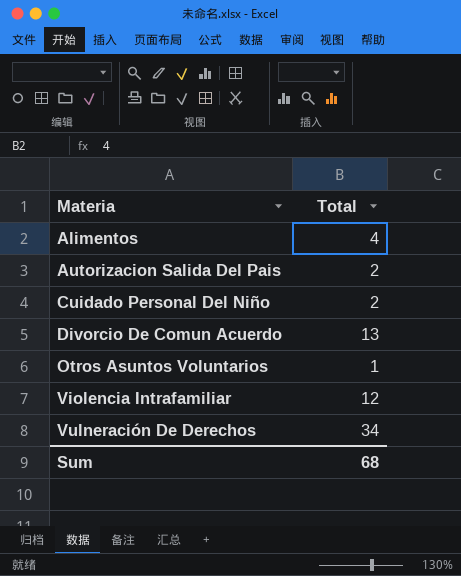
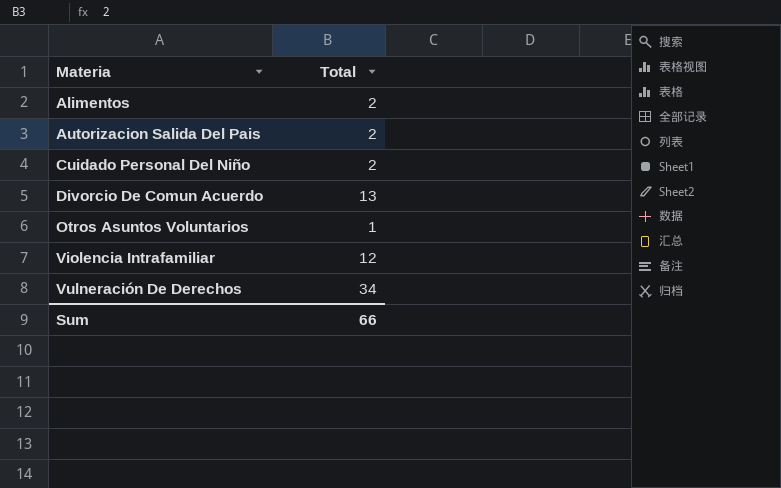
Alimentos | Total: 4 -> 2
Sum | Total: 68 -> 66

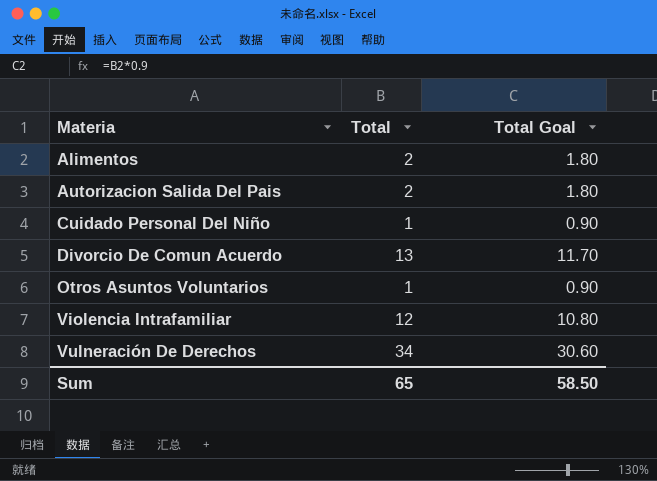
column Total Goal | formula: none -> [Total] * 0.9
Cuidado Personal Del Niño | Total: 2 -> 1
Sum | Total: 66 -> 65

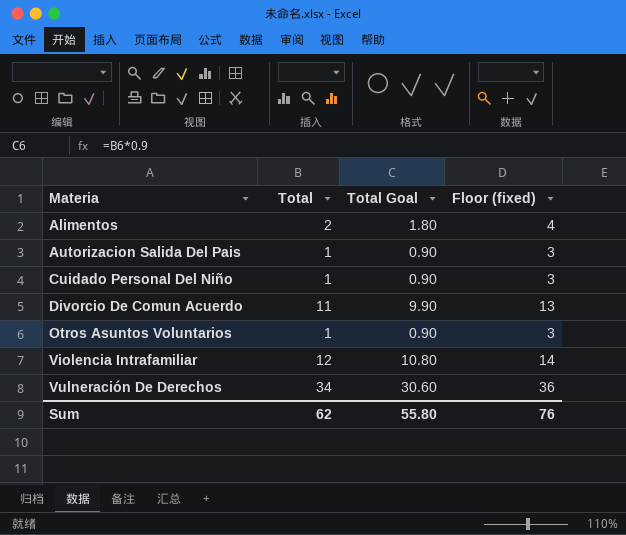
column Floor (fixed) | formula: none -> [Total] + 2
Autorizacion Salida Del Pais | Total: 2 -> 1
Autorizacion Salida Del Pais | Total Goal: 1.80 -> 0.90
Divorcio De Comun Acuerdo | Total: 13 -> 11
Divorcio De Comun Acuerdo | Total Goal: 11.70 -> 9.90
Sum | Total: 65 -> 62
Sum | Total Goal: 58.50 -> 55.80

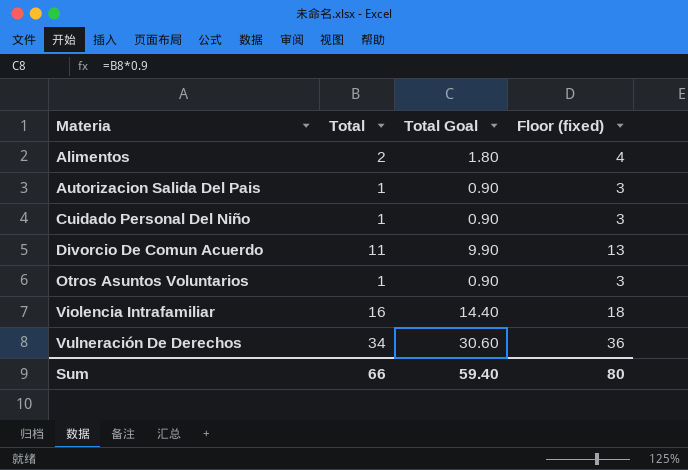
Violencia Intrafamiliar | Total: 12 -> 16
Violencia Intrafamiliar | Total Goal: 10.80 -> 14.40
Violencia Intrafamiliar | Floor (fixed): 14 -> 18
Sum | Total: 62 -> 66
Sum | Total Goal: 55.80 -> 59.40
Sum | Floor (fixed): 76 -> 80

